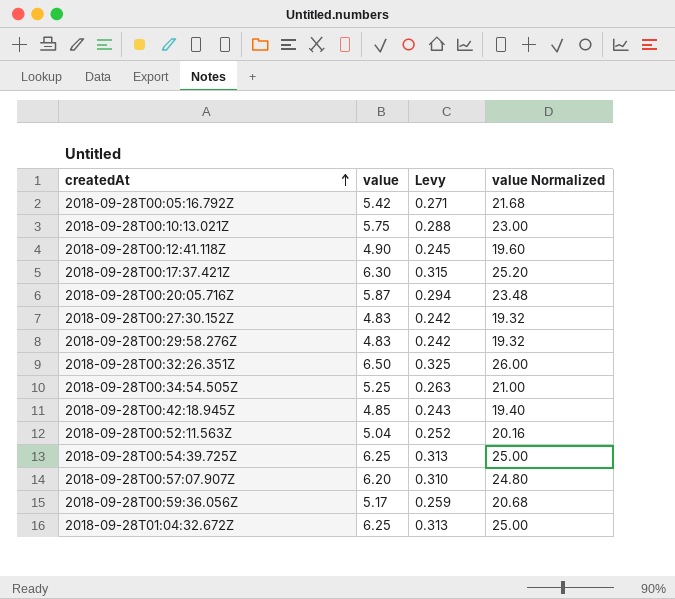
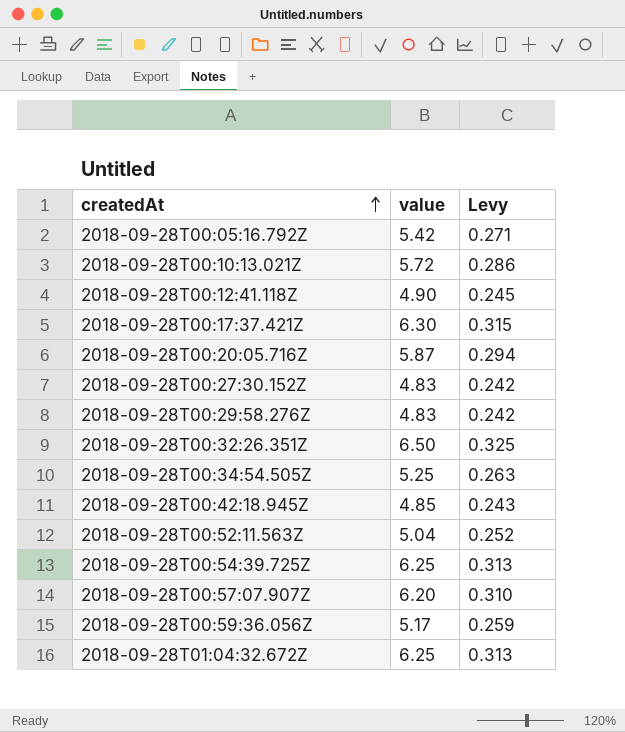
column value Normalized | formula: [value] * 4 -> none
2018-09-28T00:10:13.021Z | value: 5.75 -> 5.72
2018-09-28T00:10:13.021Z | Levy: 0.288 -> 0.286

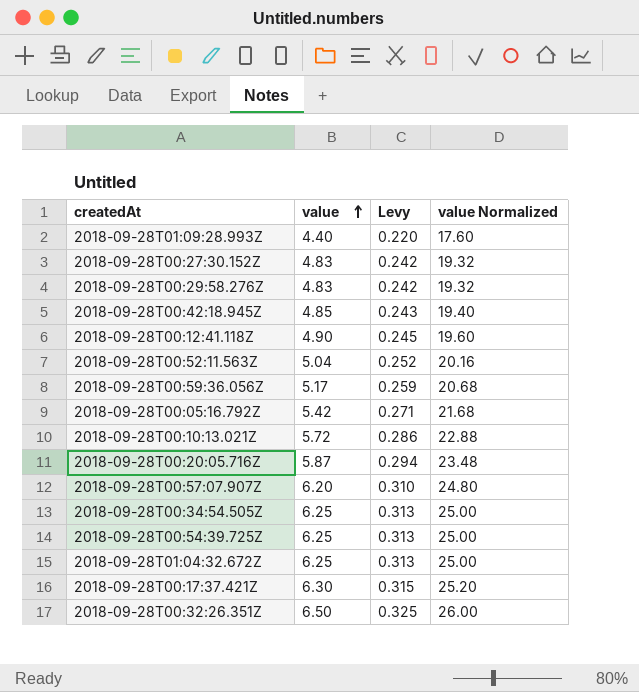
row order: createdAt ascending -> value ascending
column value Normalized | formula: none -> [value] * 4
row 2018-09-28T01:09:28.993Z: none -> 4.40 | 0.220 | 17.60
2018-09-28T00:34:54.505Z | value: 5.25 -> 6.25
2018-09-28T00:34:54.505Z | Levy: 0.263 -> 0.313

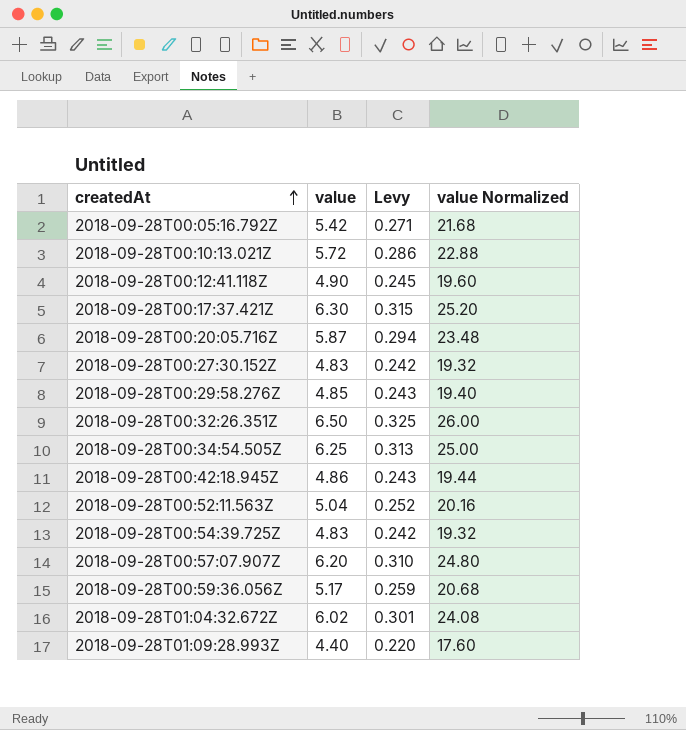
row order: value ascending -> createdAt ascending
2018-09-28T00:29:58.276Z | value: 4.83 -> 4.85
2018-09-28T00:29:58.276Z | Levy: 0.242 -> 0.243
2018-09-28T00:29:58.276Z | value Normalized: 19.32 -> 19.40
2018-09-28T00:42:18.945Z | value: 4.85 -> 4.86
2018-09-28T00:42:18.945Z | value Normalized: 19.40 -> 19.44
2018-09-28T00:54:39.725Z | value: 6.25 -> 4.83
2018-09-28T00:54:39.725Z | Levy: 0.313 -> 0.242
2018-09-28T00:54:39.725Z | value Normalized: 25.00 -> 19.32
2018-09-28T01:04:32.672Z | value: 6.25 -> 6.02
2018-09-28T01:04:32.672Z | Levy: 0.313 -> 0.301
2018-09-28T01:04:32.672Z | value Normalized: 25.00 -> 24.08

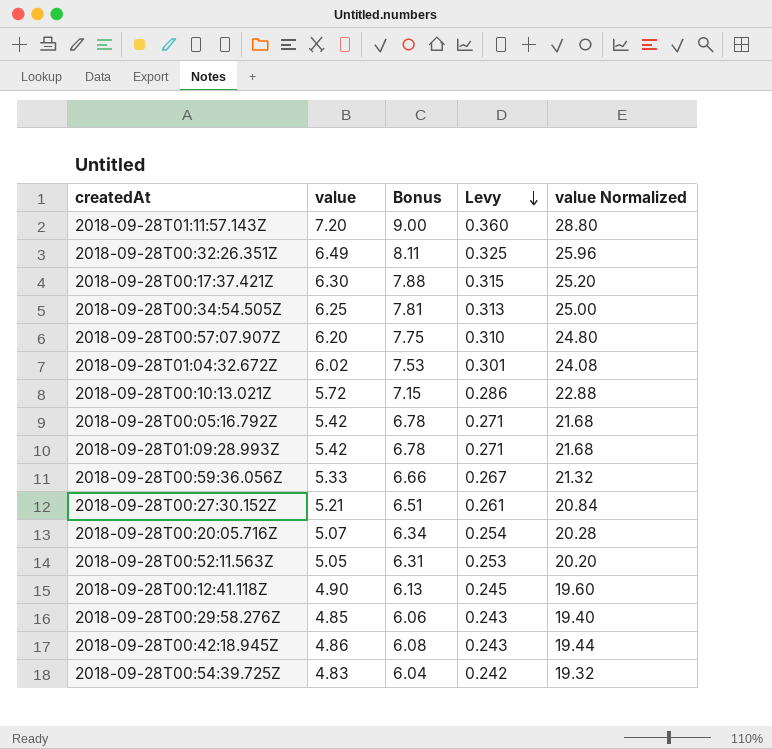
row order: createdAt ascending -> Levy descending
column Bonus | formula: none -> [value] * 1.25
row 2018-09-28T01:11:57.143Z: none -> 7.20 | 9.00 | 0.360 | 28.80
2018-09-28T00:32:26.351Z | value: 6.50 -> 6.49
2018-09-28T00:32:26.351Z | value Normalized: 26.00 -> 25.96
2018-09-28T01:09:28.993Z | value: 4.40 -> 5.42
2018-09-28T01:09:28.993Z | Levy: 0.220 -> 0.271
2018-09-28T01:09:28.993Z | value Normalized: 17.60 -> 21.68
2018-09-28T00:59:36.056Z | value: 5.17 -> 5.33
2018-09-28T00:59:36.056Z | Levy: 0.259 -> 0.267
2018-09-28T00:59:36.056Z | value Normalized: 20.68 -> 21.32
2018-09-28T00:27:30.152Z | value: 4.83 -> 5.21
2018-09-28T00:27:30.152Z | Levy: 0.242 -> 0.261
2018-09-28T00:27:30.152Z | value Normalized: 19.32 -> 20.84
2018-09-28T00:20:05.716Z | value: 5.87 -> 5.07
2018-09-28T00:20:05.716Z | Levy: 0.294 -> 0.254
2018-09-28T00:20:05.716Z | value Normalized: 23.48 -> 20.28
2018-09-28T00:52:11.563Z | value: 5.04 -> 5.05
2018-09-28T00:52:11.563Z | Levy: 0.252 -> 0.253
2018-09-28T00:52:11.563Z | value Normalized: 20.16 -> 20.20

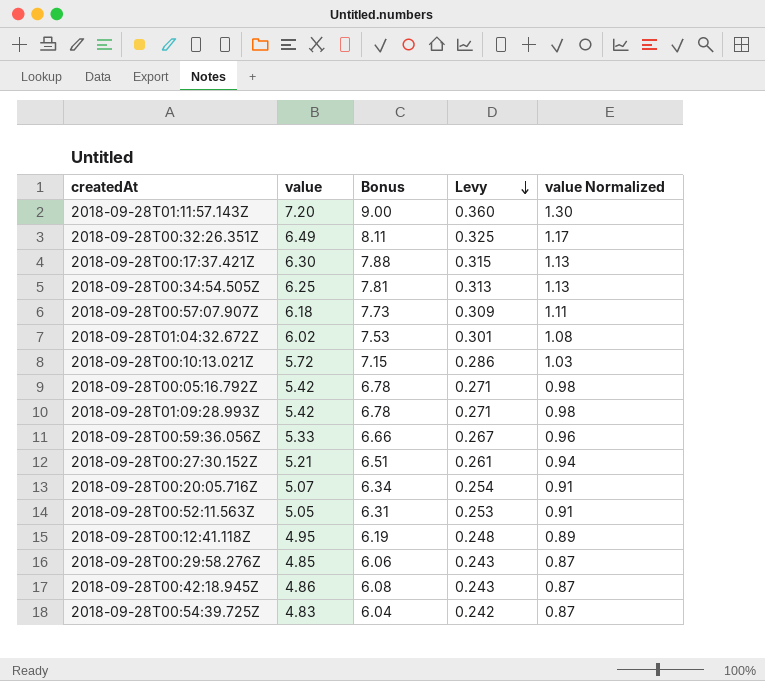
column value Normalized | formula: [value] * 4 -> [value] * 0.18
2018-09-28T00:57:07.907Z | value: 6.20 -> 6.18
2018-09-28T00:57:07.907Z | Bonus: 7.75 -> 7.73
2018-09-28T00:57:07.907Z | Levy: 0.310 -> 0.309
2018-09-28T00:12:41.118Z | value: 4.90 -> 4.95
2018-09-28T00:12:41.118Z | Bonus: 6.13 -> 6.19
2018-09-28T00:12:41.118Z | Levy: 0.245 -> 0.248

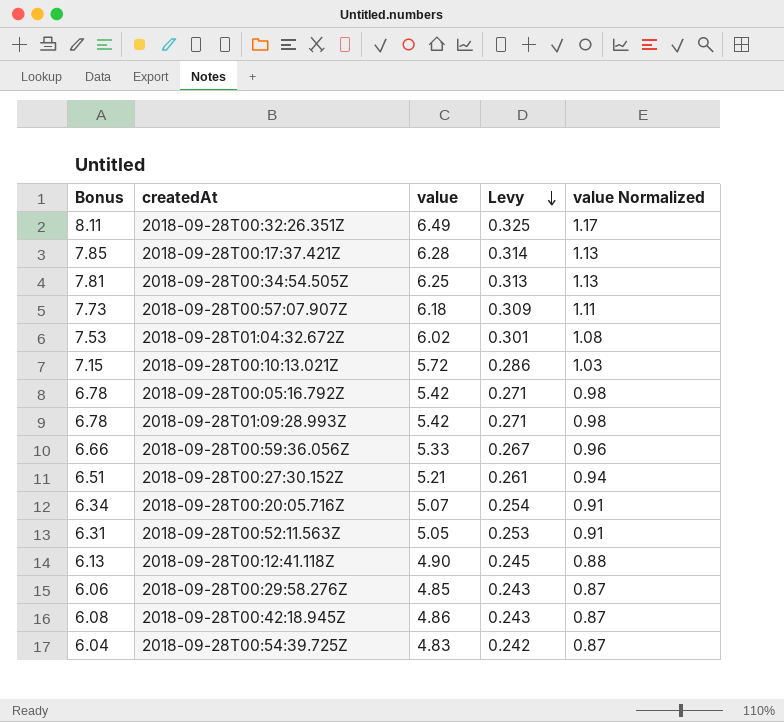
column Bonus | position: 3 -> 1
row 2018-09-28T01:11:57.143Z: 7.20 | 9.00 | 0.360 | 1.30 -> none
2018-09-28T00:17:37.421Z | Bonus: 7.88 -> 7.85
2018-09-28T00:17:37.421Z | value: 6.30 -> 6.28
2018-09-28T00:17:37.421Z | Levy: 0.315 -> 0.314
2018-09-28T00:12:41.118Z | Bonus: 6.19 -> 6.13
2018-09-28T00:12:41.118Z | value: 4.95 -> 4.90
2018-09-28T00:12:41.118Z | Levy: 0.248 -> 0.245
2018-09-28T00:12:41.118Z | value Normalized: 0.89 -> 0.88

